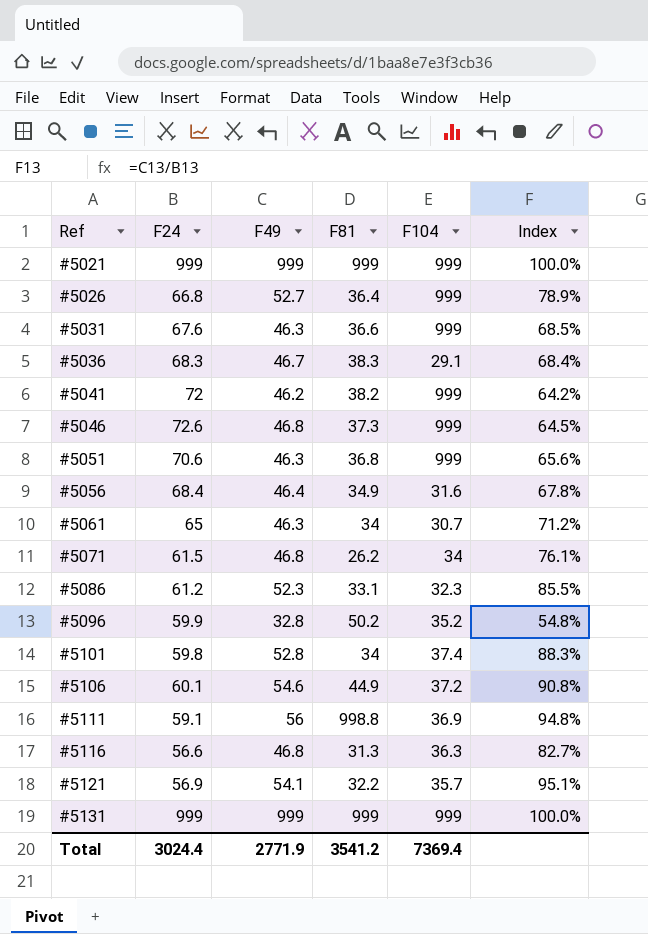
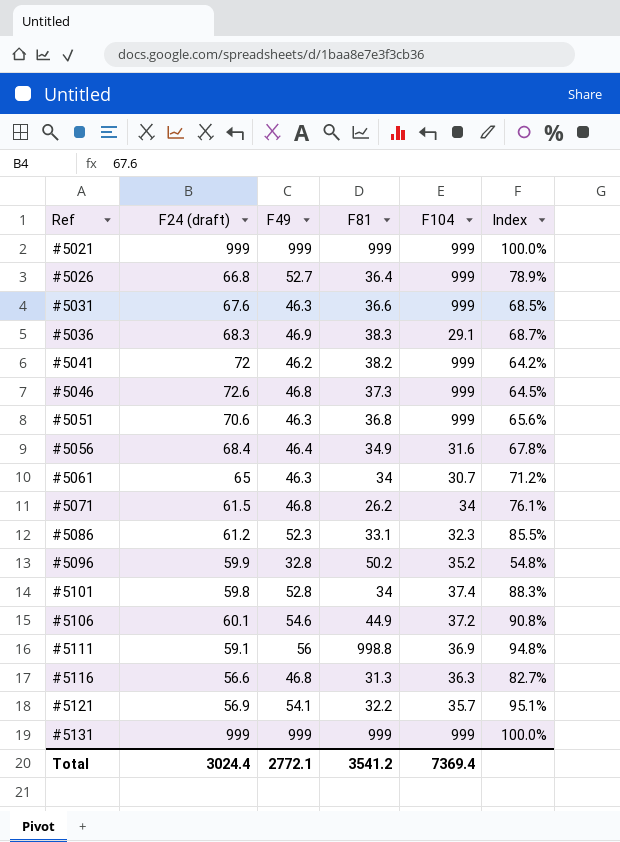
column name: F24 -> F24 (draft)
#5036 | F49: 46.7 -> 46.9
#5036 | Index: 68.4% -> 68.7%
Total | F49: 2771.9 -> 2772.1

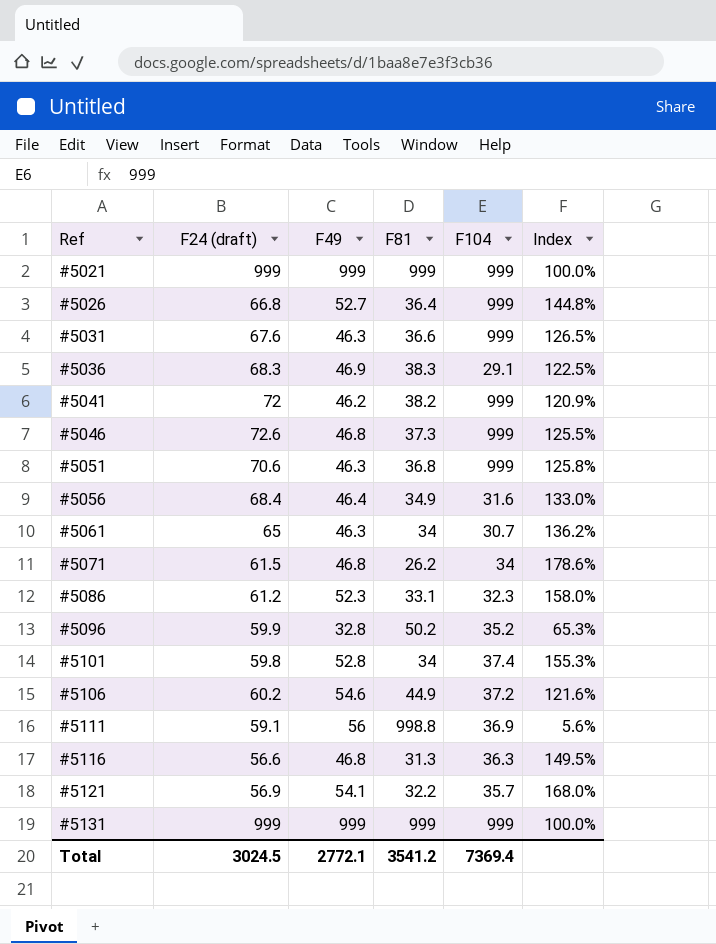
column Index | formula: [F49] / [F24 (draft)] -> [F49] / [F81]
#5106 | F24 (draft): 60.1 -> 60.2
Total | F24 (draft): 3024.4 -> 3024.5

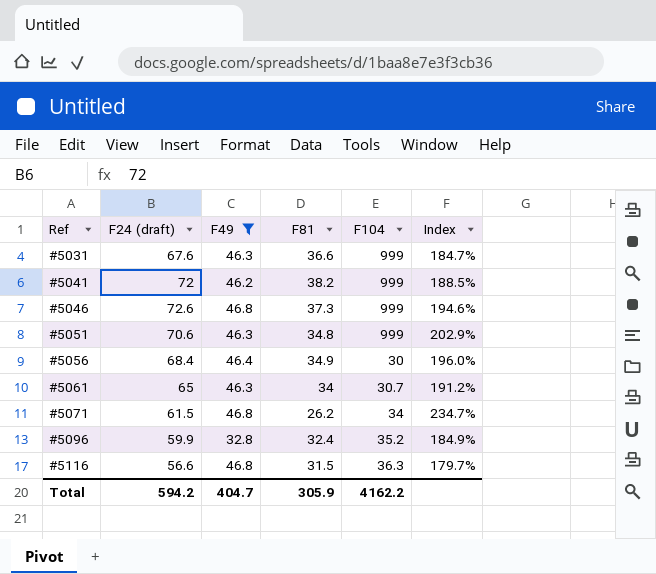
filter: none -> F49 <= 46.8
column Index | formula: [F49] / [F81] -> [F24 (draft)] / [F81]
#5051 | F81: 36.8 -> 34.8
#5056 | F104: 31.6 -> 30
#5096 | F81: 50.2 -> 32.4
#5116 | F81: 31.3 -> 31.5
Total | F24 (draft): 3024.5 -> 594.2
Total | F49: 2772.1 -> 404.7
Total | F81: 3541.2 -> 305.9
Total | F104: 7369.4 -> 4162.2

